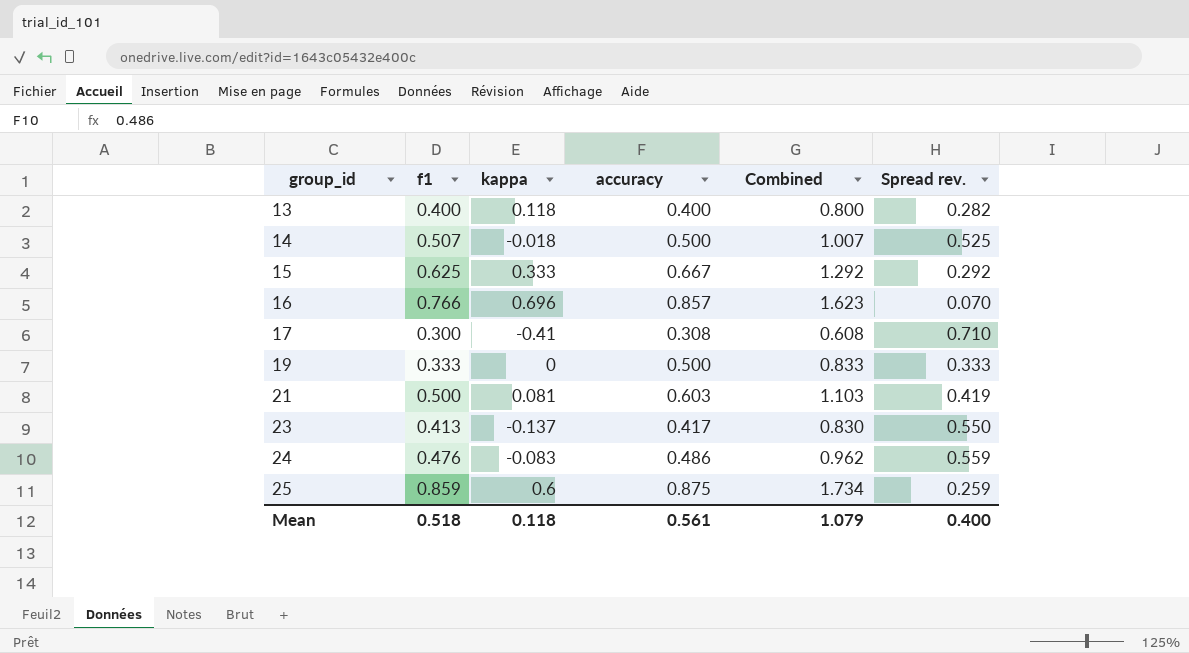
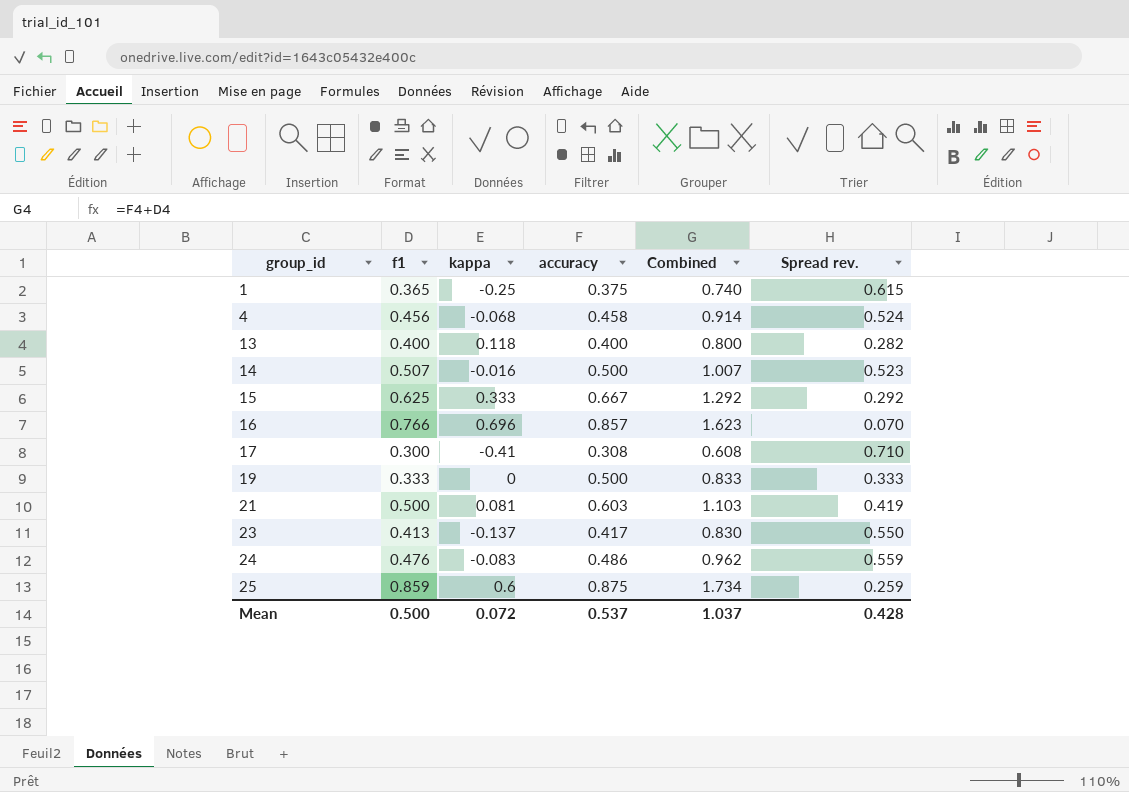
row 1: none -> 0.365 | -0.25 | 0.375 | 0.740 | 0.615
row 4: none -> 0.456 | -0.068 | 0.458 | 0.914 | 0.524
14 | kappa: -0.018 -> -0.016
14 | Spread rev.: 0.525 -> 0.523
Mean | f1: 0.518 -> 0.500
Mean | kappa: 0.118 -> 0.072
Mean | accuracy: 0.561 -> 0.537
Mean | Combined: 1.079 -> 1.037
Mean | Spread rev.: 0.400 -> 0.428

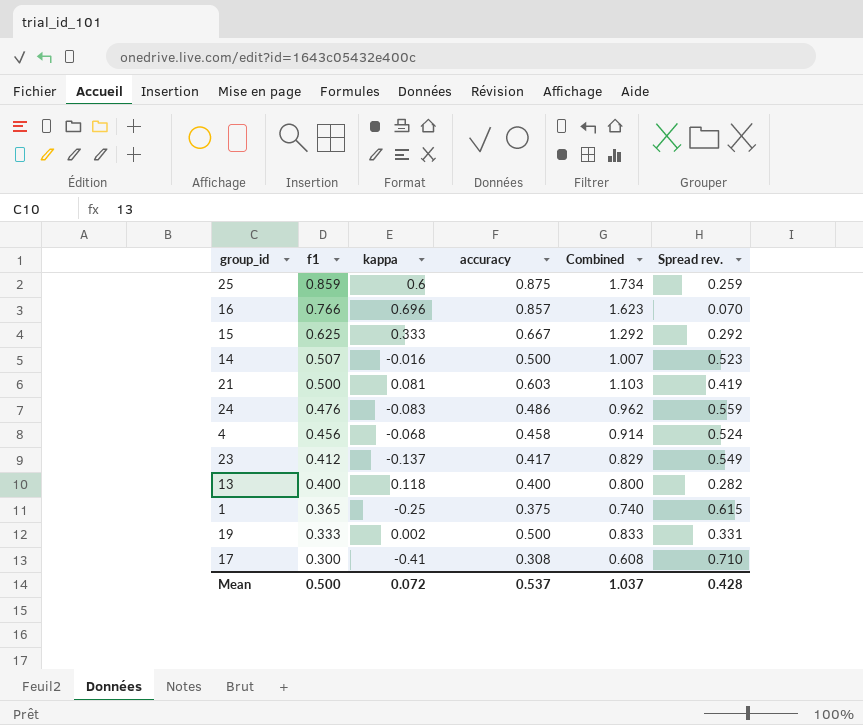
row order: group_id ascending -> f1 descending
23 | f1: 0.413 -> 0.412
23 | Combined: 0.830 -> 0.829
23 | Spread rev.: 0.550 -> 0.549
19 | kappa: 0 -> 0.002
19 | Spread rev.: 0.333 -> 0.331

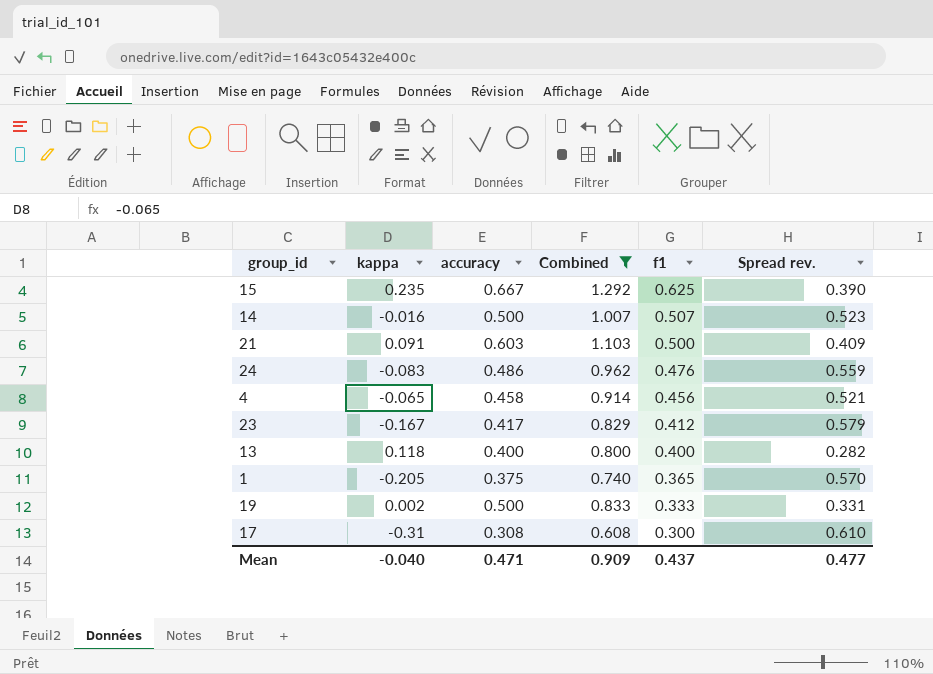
filter: none -> Combined <= 1.292
column f1 | position: 2 -> 5
15 | kappa: 0.333 -> 0.235
15 | Spread rev.: 0.292 -> 0.390
21 | kappa: 0.081 -> 0.091
21 | Spread rev.: 0.419 -> 0.409
4 | kappa: -0.068 -> -0.065
4 | Spread rev.: 0.524 -> 0.521
23 | kappa: -0.137 -> -0.167
23 | Spread rev.: 0.549 -> 0.579
1 | kappa: -0.25 -> -0.205
1 | Spread rev.: 0.615 -> 0.570
17 | kappa: -0.41 -> -0.31
17 | Spread rev.: 0.710 -> 0.610
Mean | kappa: 0.072 -> -0.040
Mean | accuracy: 0.537 -> 0.471
Mean | Combined: 1.037 -> 0.909
Mean | f1: 0.500 -> 0.437
Mean | Spread rev.: 0.428 -> 0.477

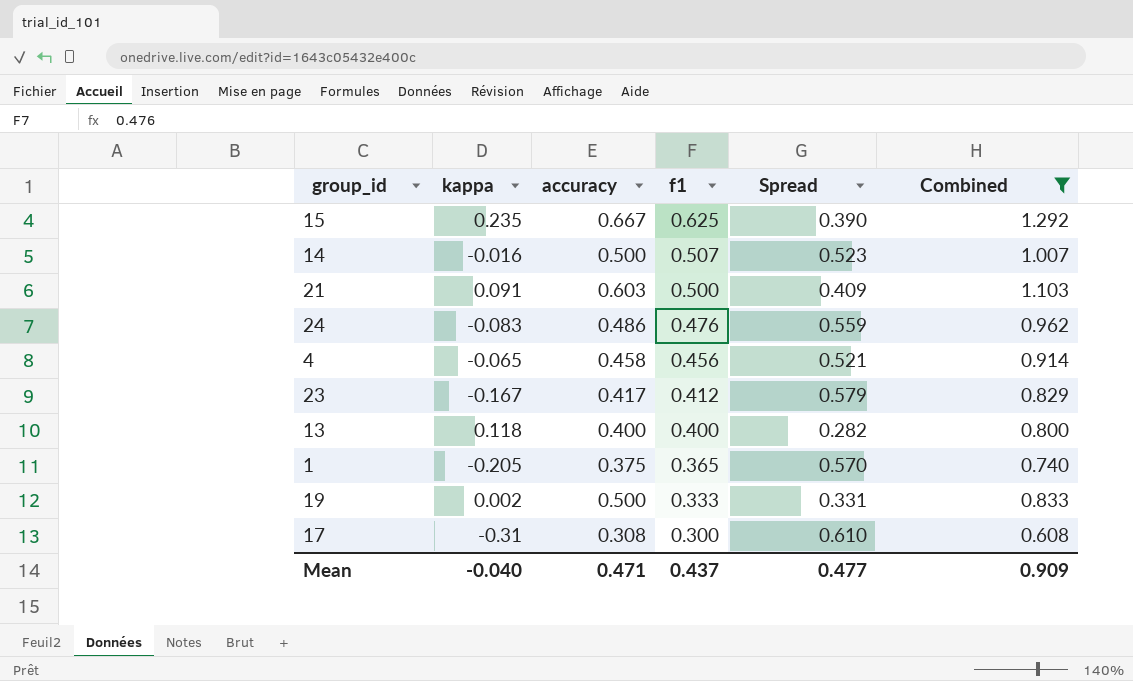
column name: Spread rev. -> Spread
column Combined | position: 4 -> 6

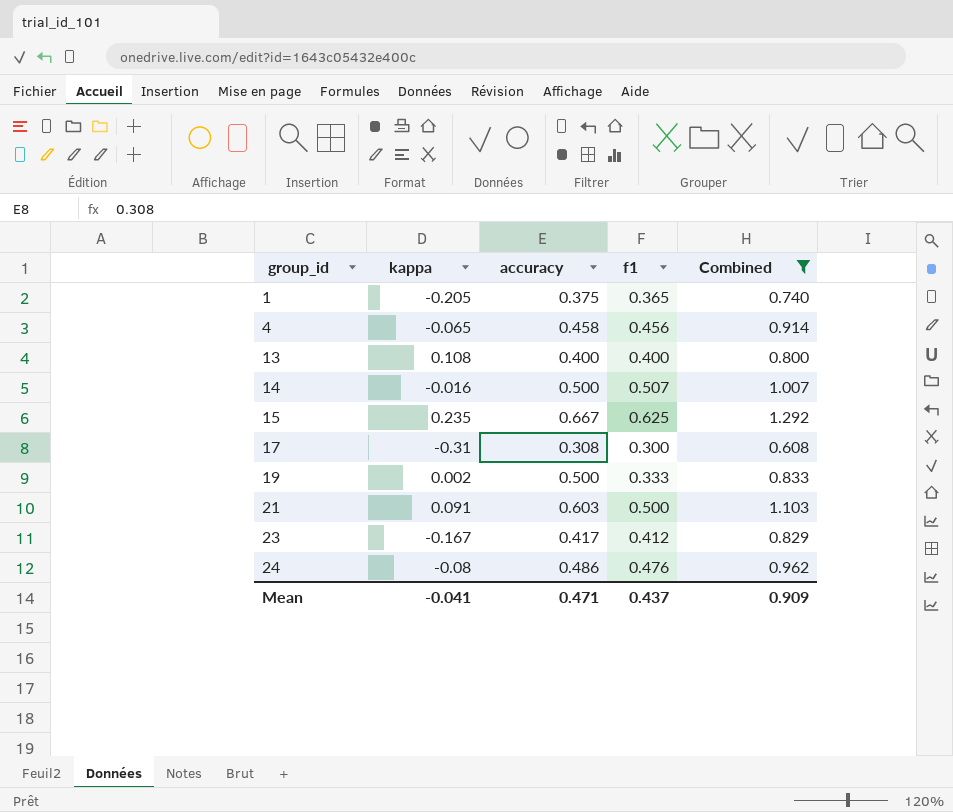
row order: f1 descending -> group_id ascending
column Spread | formula: [f1] - [kappa] -> none
13 | kappa: 0.118 -> 0.108
24 | kappa: -0.083 -> -0.08
Mean | kappa: -0.040 -> -0.041

